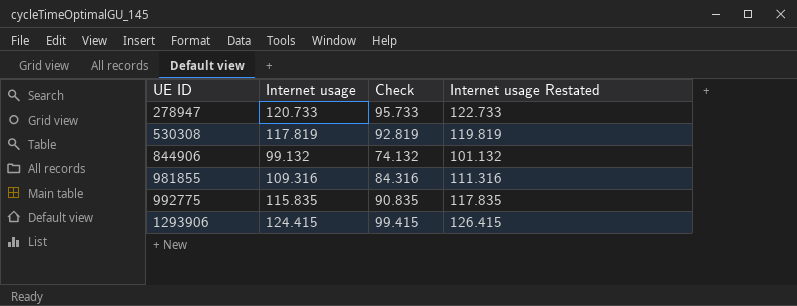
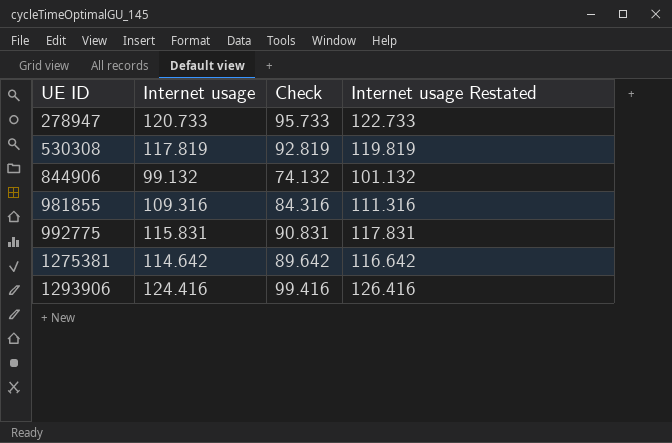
992775 | Internet usage: 115.835 -> 115.831
992775 | Check: 90.835 -> 90.831
992775 | Internet usage Restated: 117.835 -> 117.831
row 1275381: none -> 114.642 | 89.642 | 116.642
1293906 | Internet usage: 124.415 -> 124.416
1293906 | Check: 99.415 -> 99.416
1293906 | Internet usage Restated: 126.415 -> 126.416

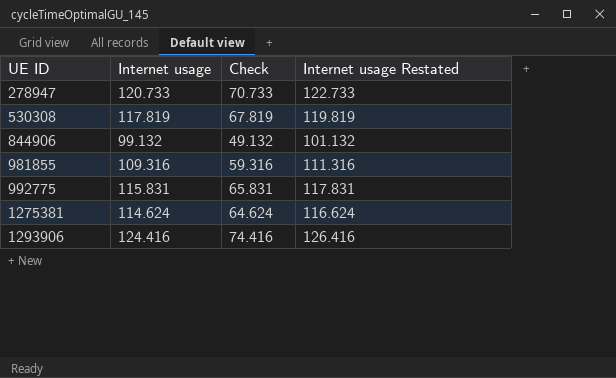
column Check | formula: [Internet usage] - 25 -> [Internet usage] - 50
1275381 | Internet usage: 114.642 -> 114.624
1275381 | Internet usage Restated: 116.642 -> 116.624

